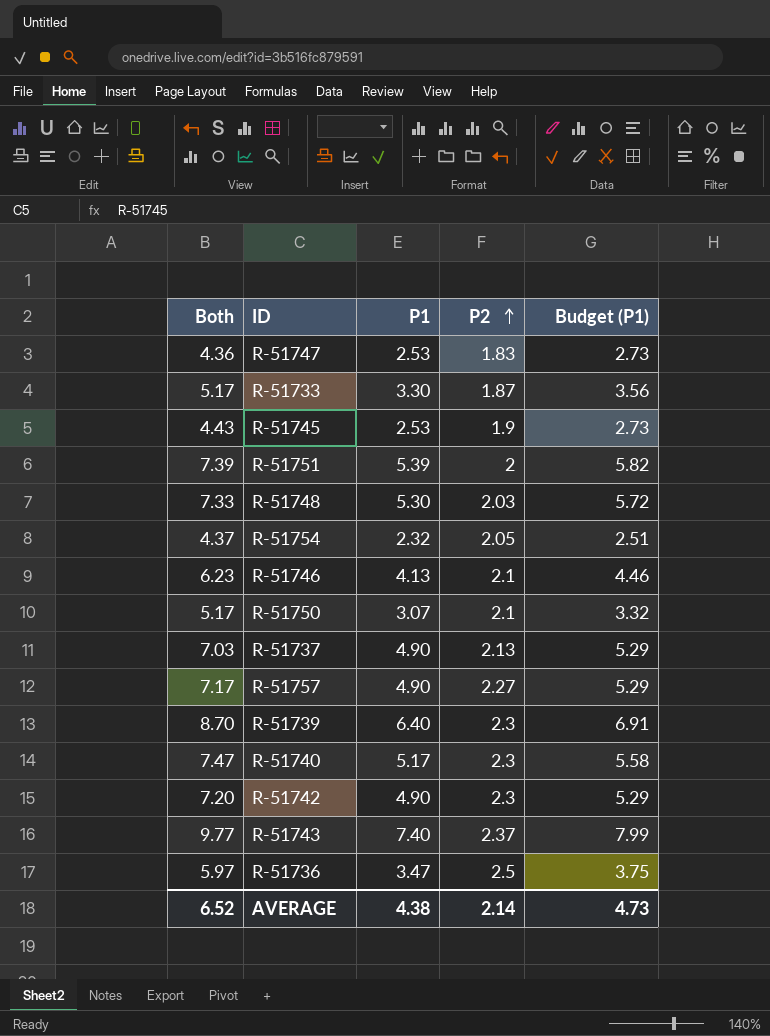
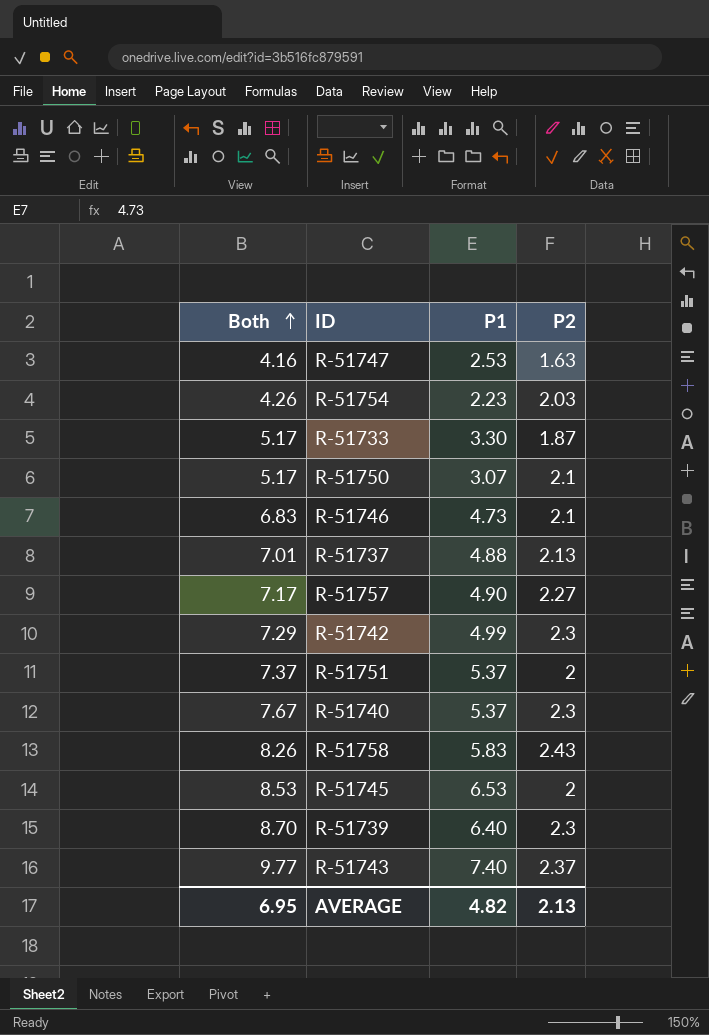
row order: P2 ascending -> Both ascending
column Budget (P1) | formula: [P1] * 1.08 -> none
row R-51748: 7.33 | 5.30 | 2.03 | 5.72 -> none
row R-51736: 5.97 | 3.47 | 2.5 | 3.75 -> none
R-51747 | Both: 4.36 -> 4.16
R-51747 | P2: 1.83 -> 1.63
R-51754 | Both: 4.37 -> 4.26
R-51754 | P1: 2.32 -> 2.23
R-51754 | P2: 2.05 -> 2.03
R-51746 | Both: 6.23 -> 6.83
R-51746 | P1: 4.13 -> 4.73
R-51737 | Both: 7.03 -> 7.01
R-51737 | P1: 4.90 -> 4.88
R-51742 | Both: 7.20 -> 7.29
R-51742 | P1: 4.90 -> 4.99
R-51751 | Both: 7.39 -> 7.37
R-51751 | P1: 5.39 -> 5.37
R-51740 | Both: 7.47 -> 7.67
R-51740 | P1: 5.17 -> 5.37
row R-51758: none -> 8.26 | 5.83 | 2.43
R-51745 | Both: 4.43 -> 8.53
R-51745 | P1: 2.53 -> 6.53
R-51745 | P2: 1.9 -> 2
AVERAGE | Both: 6.52 -> 6.95
AVERAGE | P1: 4.38 -> 4.82
AVERAGE | P2: 2.14 -> 2.13

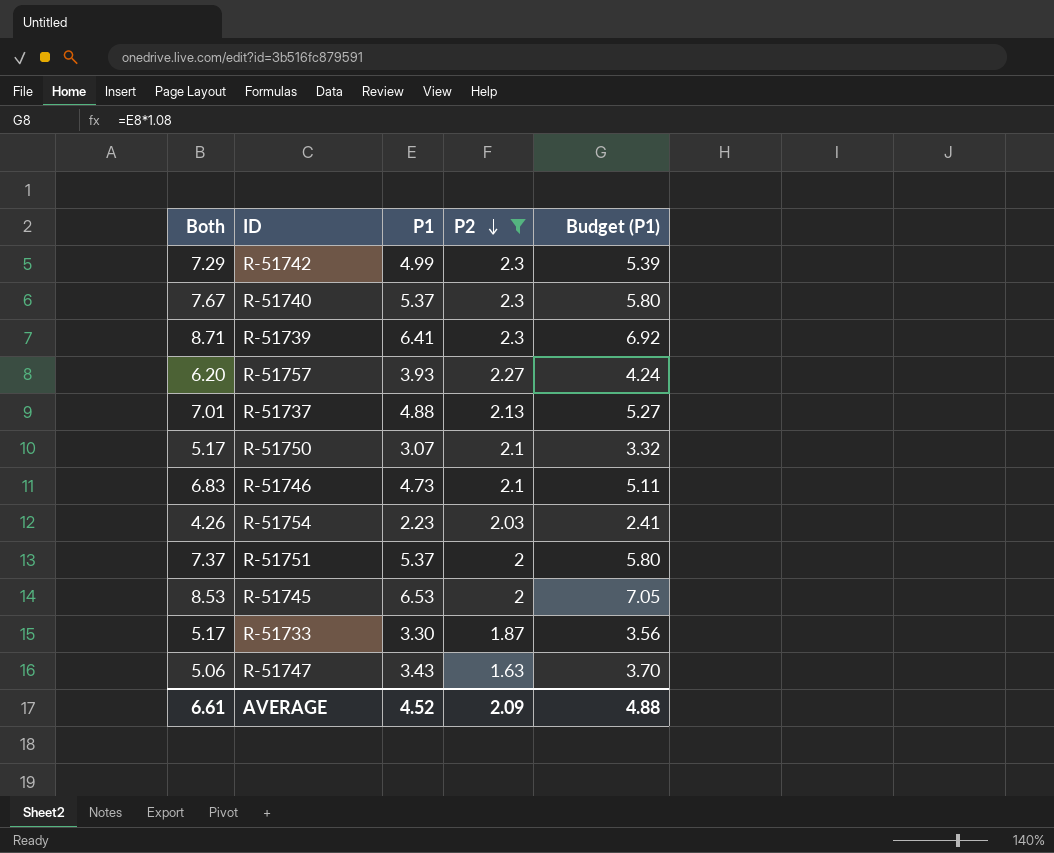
filter: none -> P2 <= 2.3
row order: Both ascending -> P2 descending
column Budget (P1) | formula: none -> [P1] * 1.08
R-51739 | Both: 8.70 -> 8.71
R-51739 | P1: 6.40 -> 6.41
R-51757 | Both: 7.17 -> 6.20
R-51757 | P1: 4.90 -> 3.93
R-51747 | Both: 4.16 -> 5.06
R-51747 | P1: 2.53 -> 3.43
AVERAGE | Both: 6.95 -> 6.61
AVERAGE | P1: 4.82 -> 4.52
AVERAGE | P2: 2.13 -> 2.09

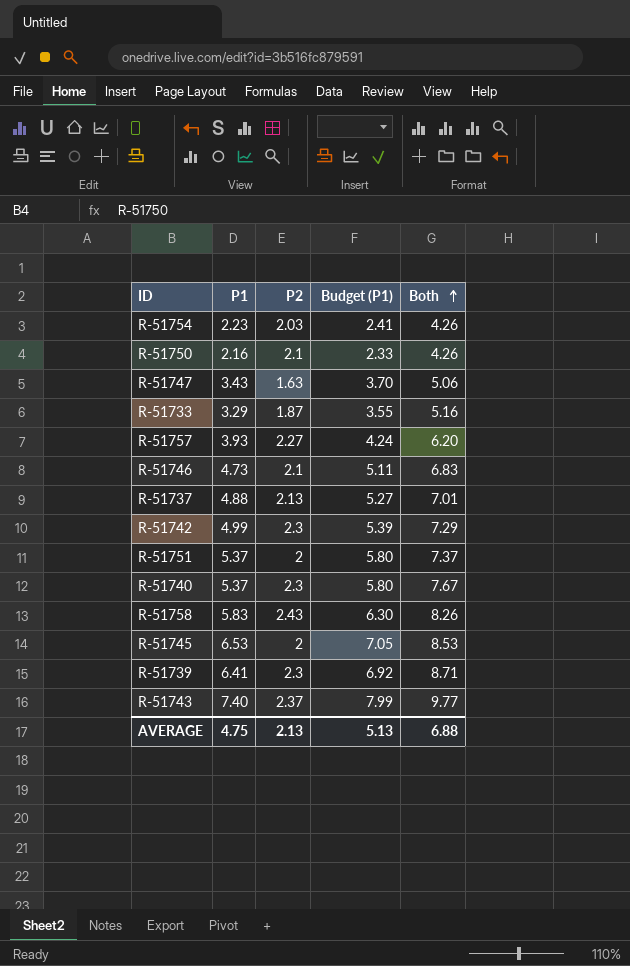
filter: P2 <= 2.3 -> none
row order: P2 descending -> Both ascending
column Both | position: 1 -> 5
R-51750 | P1: 3.07 -> 2.16
R-51750 | Budget (P1): 3.32 -> 2.33
R-51750 | Both: 5.17 -> 4.26
R-51733 | P1: 3.30 -> 3.29
R-51733 | Budget (P1): 3.56 -> 3.55
R-51733 | Both: 5.17 -> 5.16
AVERAGE | P1: 4.52 -> 4.75
AVERAGE | P2: 2.09 -> 2.13
AVERAGE | Budget (P1): 4.88 -> 5.13
AVERAGE | Both: 6.61 -> 6.88

